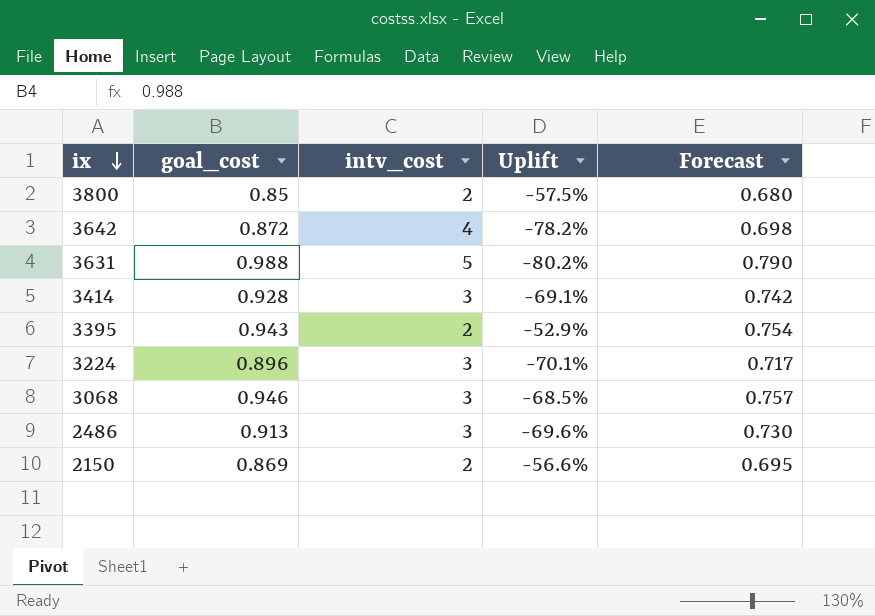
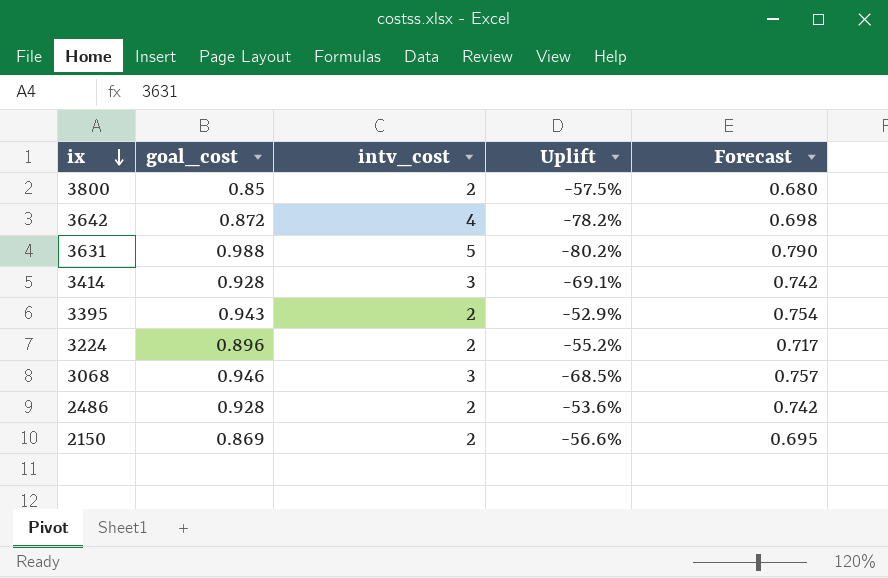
3224 | intv_cost: 3 -> 2
3224 | Uplift: -70.1% -> -55.2%
2486 | goal_cost: 0.913 -> 0.928
2486 | intv_cost: 3 -> 2
2486 | Uplift: -69.6% -> -53.6%
2486 | Forecast: 0.730 -> 0.742

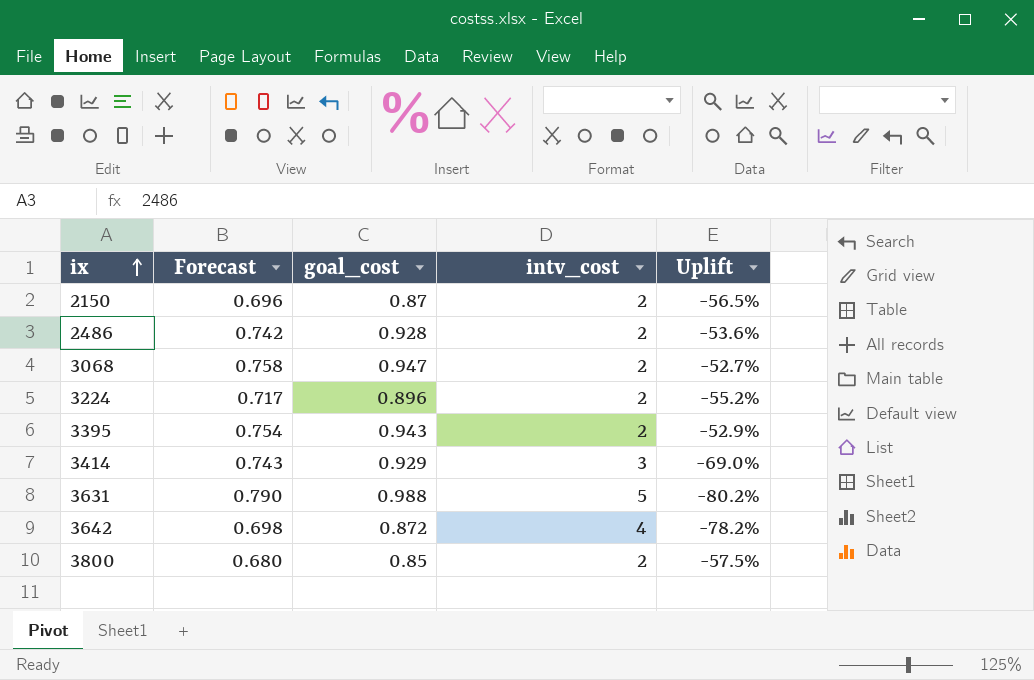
row order: ix descending -> ix ascending
column Forecast | position: 5 -> 2
2150 | Forecast: 0.695 -> 0.696
2150 | goal_cost: 0.869 -> 0.87
2150 | Uplift: -56.6% -> -56.5%
3068 | Forecast: 0.757 -> 0.758
3068 | goal_cost: 0.946 -> 0.947
3068 | intv_cost: 3 -> 2
3068 | Uplift: -68.5% -> -52.7%
3414 | Forecast: 0.742 -> 0.743
3414 | goal_cost: 0.928 -> 0.929
3414 | Uplift: -69.1% -> -69.0%

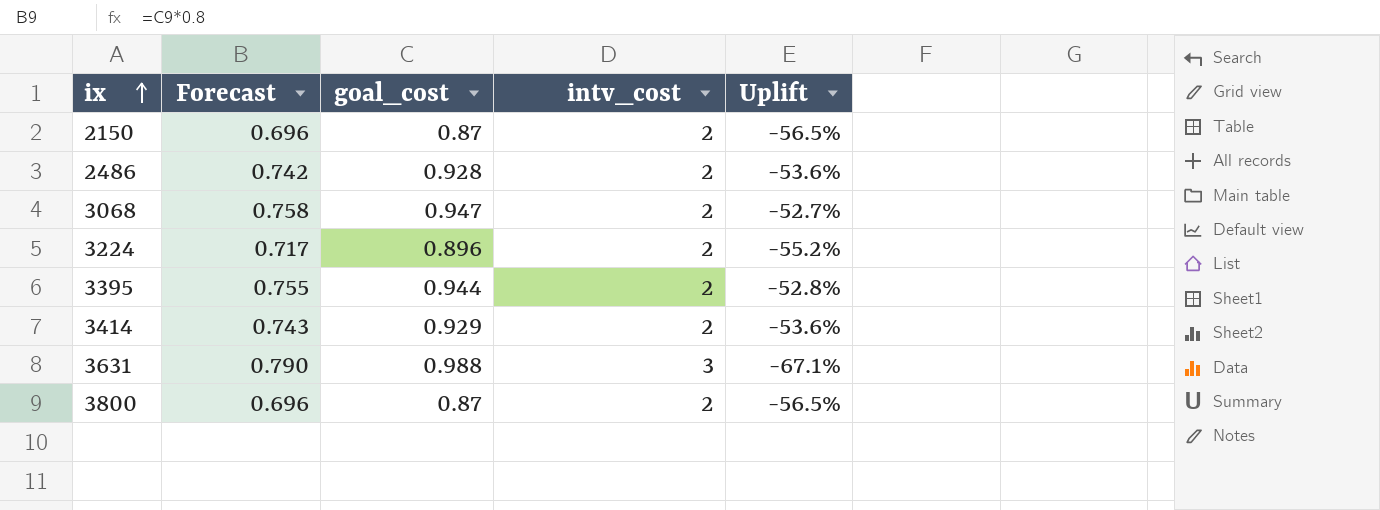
row 3642: 0.698 | 0.872 | 4 | -78.2% -> none
3395 | Forecast: 0.754 -> 0.755
3395 | goal_cost: 0.943 -> 0.944
3395 | Uplift: -52.9% -> -52.8%
3414 | intv_cost: 3 -> 2
3414 | Uplift: -69.0% -> -53.6%
3631 | intv_cost: 5 -> 3
3631 | Uplift: -80.2% -> -67.1%
3800 | Forecast: 0.680 -> 0.696
3800 | goal_cost: 0.85 -> 0.87
3800 | Uplift: -57.5% -> -56.5%

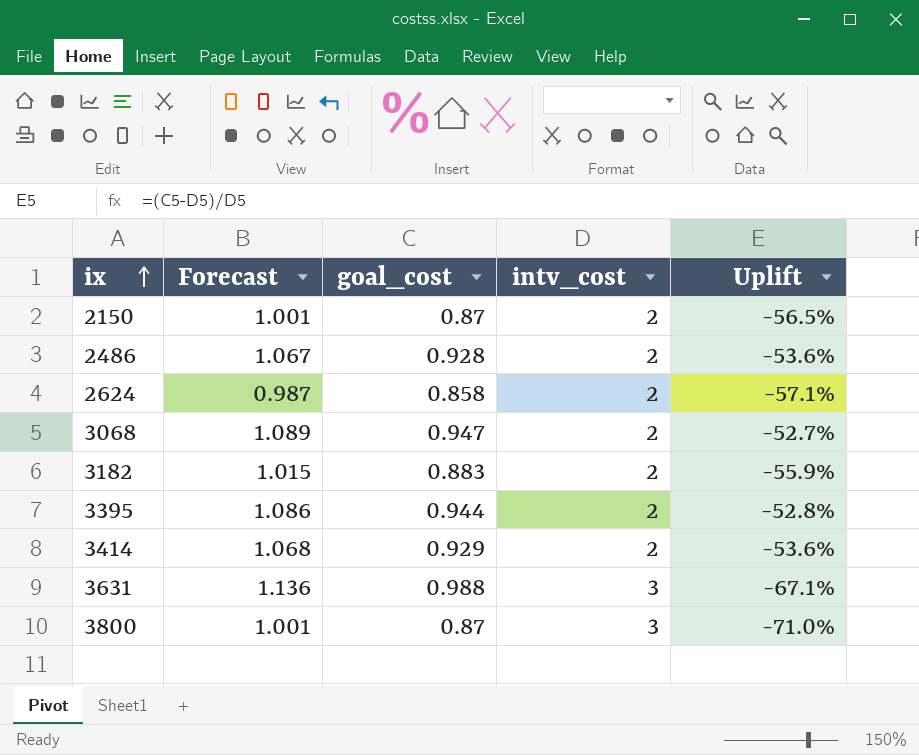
column Forecast | formula: [goal_cost] * 0.8 -> [goal_cost] * 1.15
row 3224: 0.717 | 0.896 | 2 | -55.2% -> none
row 2624: none -> 0.987 | 0.858 | 2 | -57.1%
row 3182: none -> 1.015 | 0.883 | 2 | -55.9%
3800 | intv_cost: 2 -> 3
3800 | Uplift: -56.5% -> -71.0%

